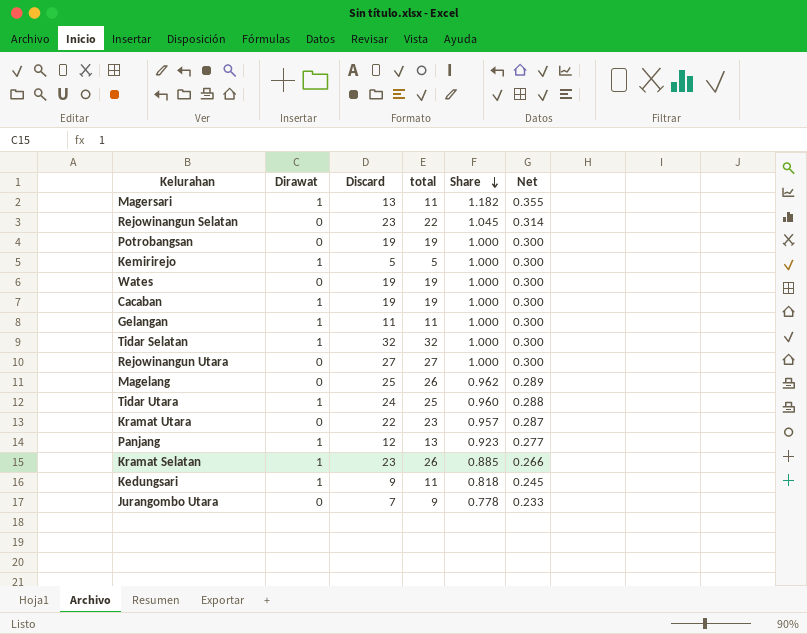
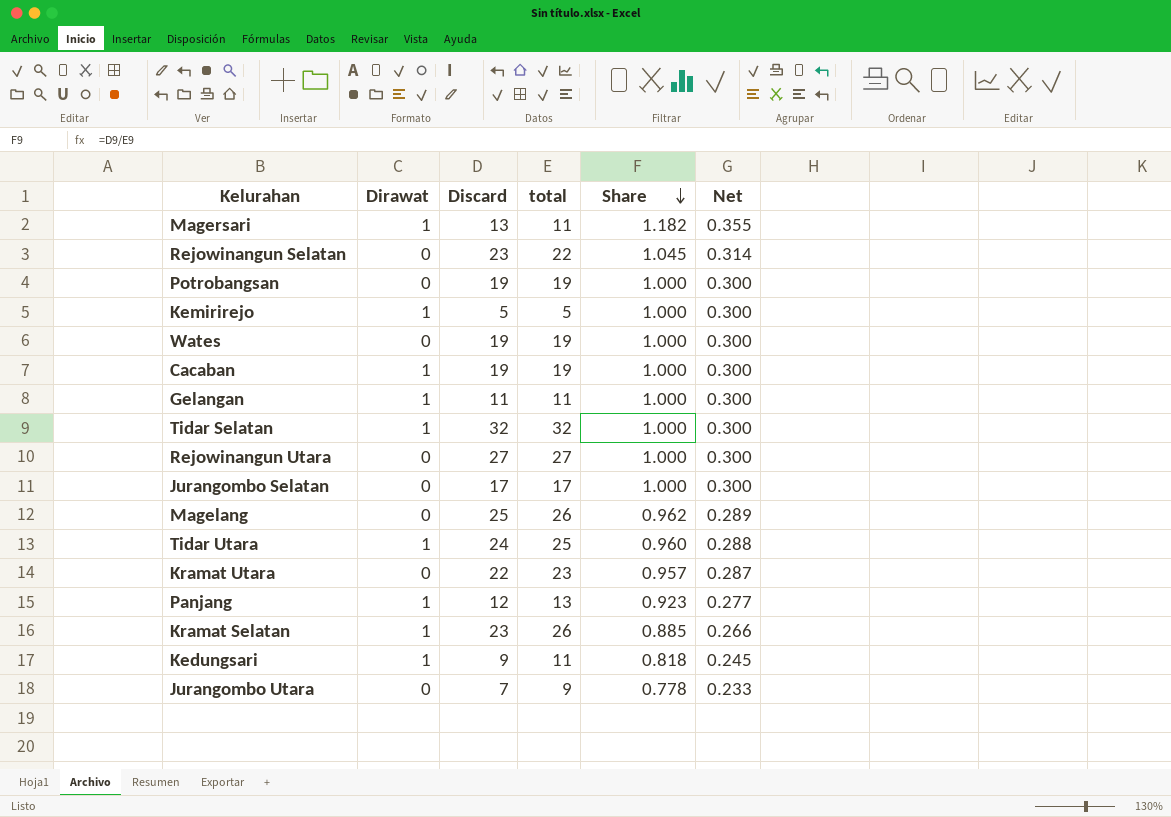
row Jurangombo Selatan: none -> 0 | 17 | 17 | 1.000 | 0.300

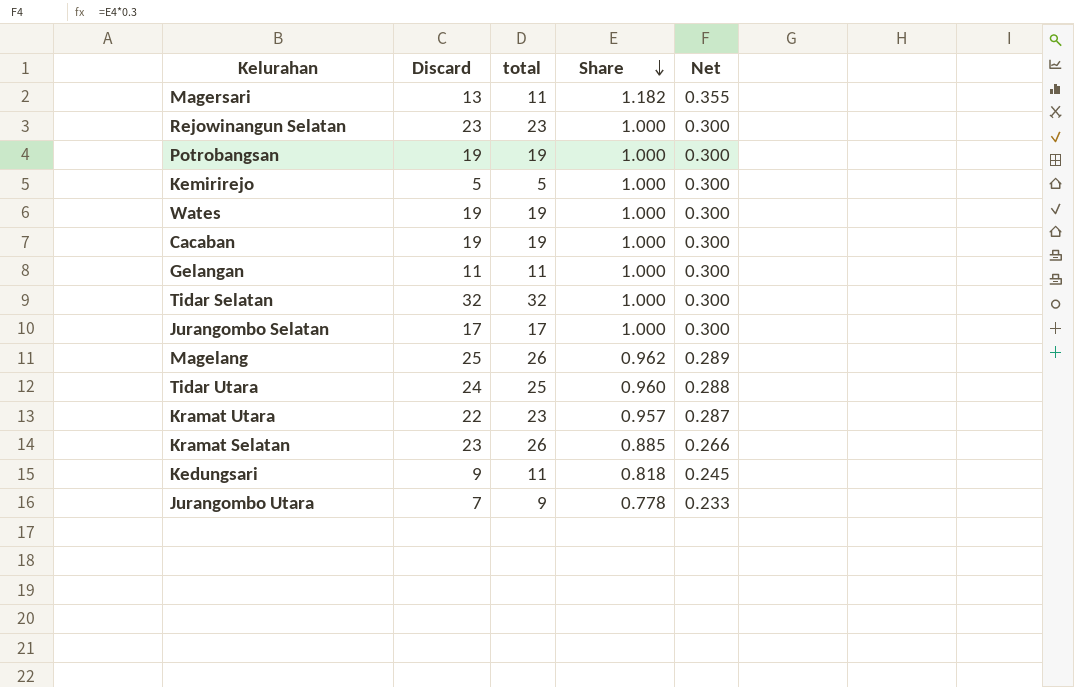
column Dirawat | position: 2 -> none
row Rejowinangun Utara: 0 | 27 | 27 | 1.000 | 0.300 -> none
row Panjang: 1 | 12 | 13 | 0.923 | 0.277 -> none
Rejowinangun Selatan | total: 22 -> 23
Rejowinangun Selatan | Share: 1.045 -> 1.000
Rejowinangun Selatan | Net: 0.314 -> 0.300

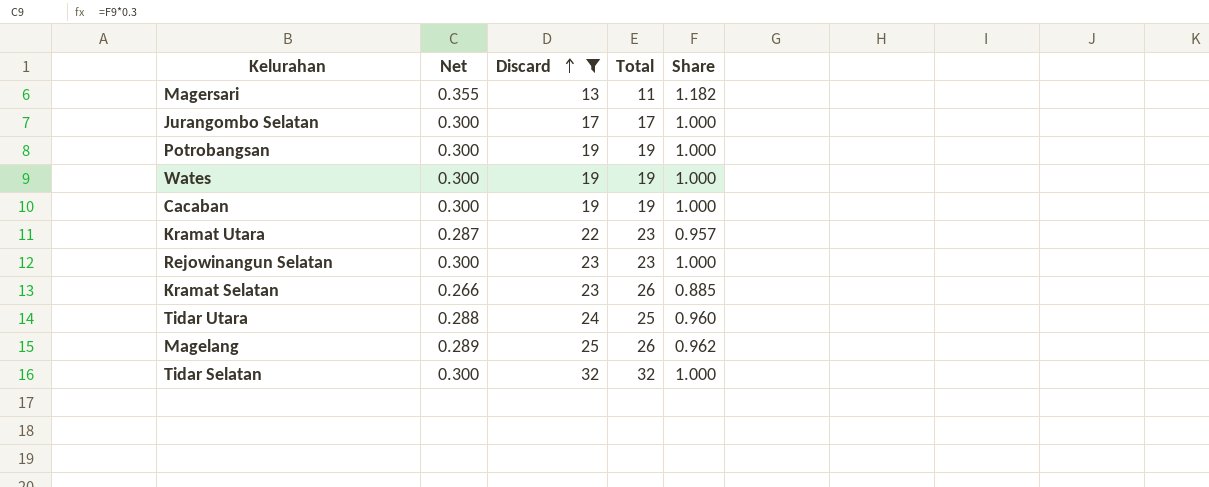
filter: none -> Discard >= 13
row order: Share descending -> Discard ascending
column Net | position: 5 -> 2
column name: total -> Total

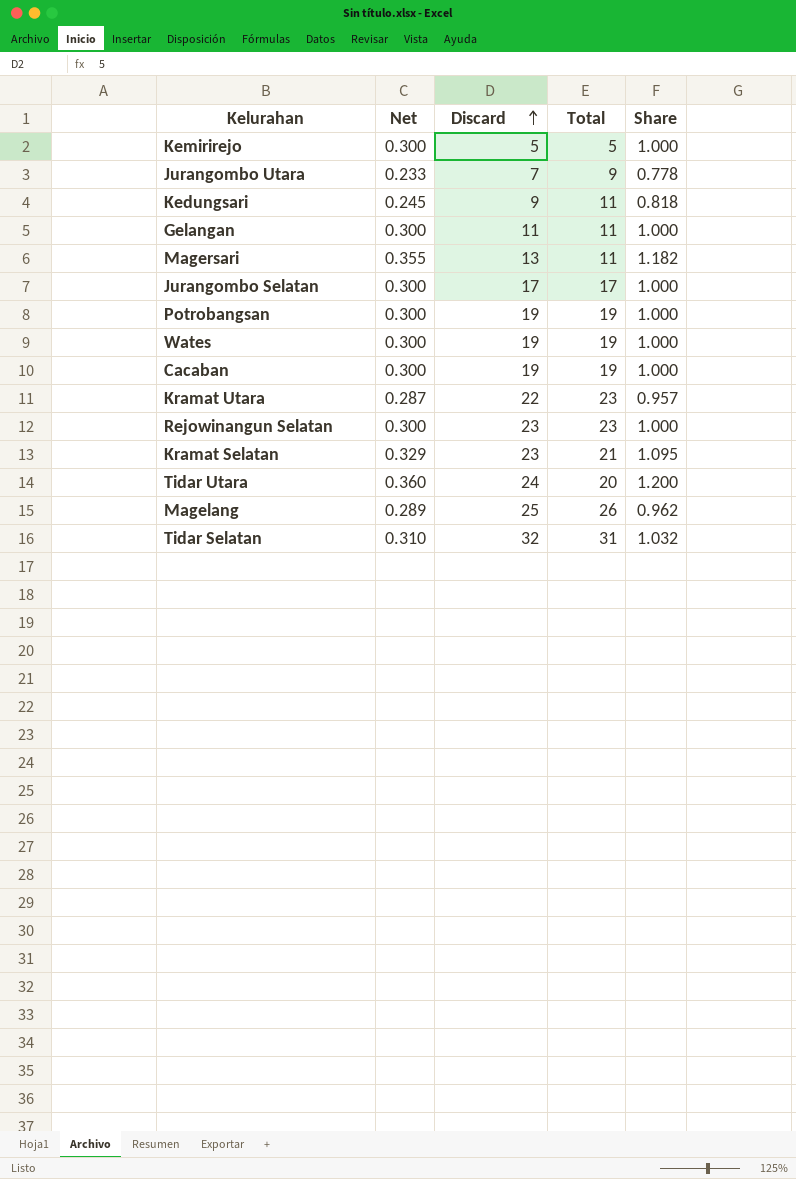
filter: Discard >= 13 -> none
Kramat Selatan | Net: 0.266 -> 0.329
Kramat Selatan | Total: 26 -> 21
Kramat Selatan | Share: 0.885 -> 1.095
Tidar Utara | Net: 0.288 -> 0.360
Tidar Utara | Total: 25 -> 20
Tidar Utara | Share: 0.960 -> 1.200
Tidar Selatan | Net: 0.300 -> 0.310
Tidar Selatan | Total: 32 -> 31
Tidar Selatan | Share: 1.000 -> 1.032

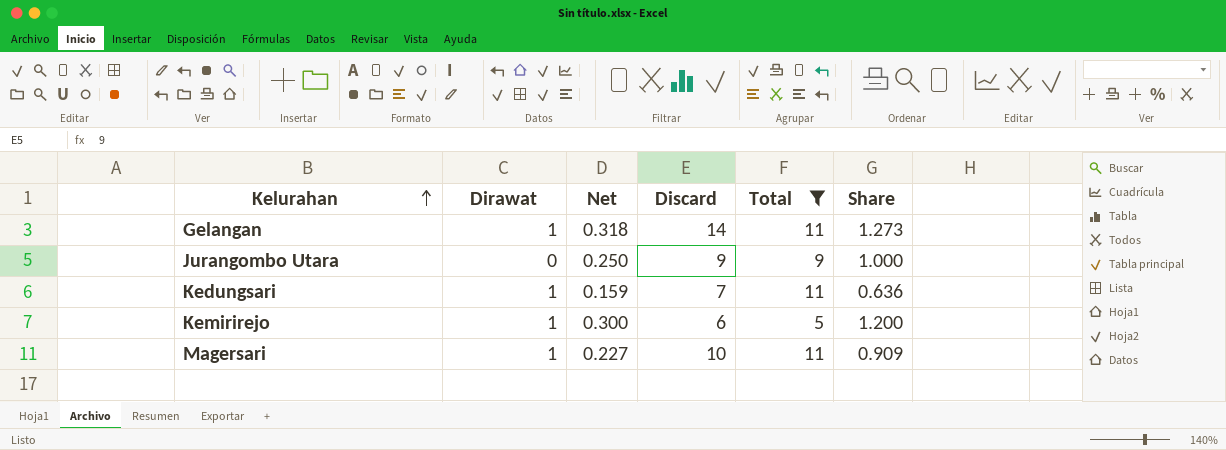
filter: none -> Total <= 11
row order: Discard ascending -> Kelurahan ascending
column Dirawat | position: none -> 2
column Net | formula: [Share] * 0.3 -> [Share] * 0.25
Gelangan | Discard: 11 -> 14
Gelangan | Share: 1.000 -> 1.273
Jurangombo Utara | Discard: 7 -> 9
Jurangombo Utara | Share: 0.778 -> 1.000
Kedungsari | Discard: 9 -> 7
Kedungsari | Share: 0.818 -> 0.636
Kemirirejo | Discard: 5 -> 6
Kemirirejo | Share: 1.000 -> 1.200
Magersari | Discard: 13 -> 10
Magersari | Share: 1.182 -> 0.909

